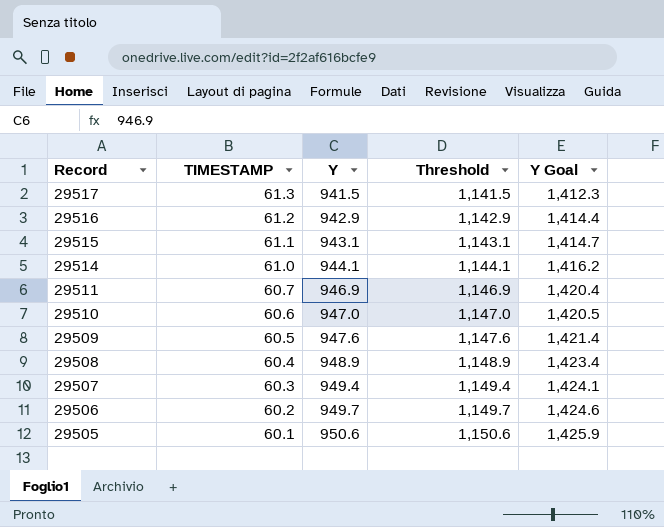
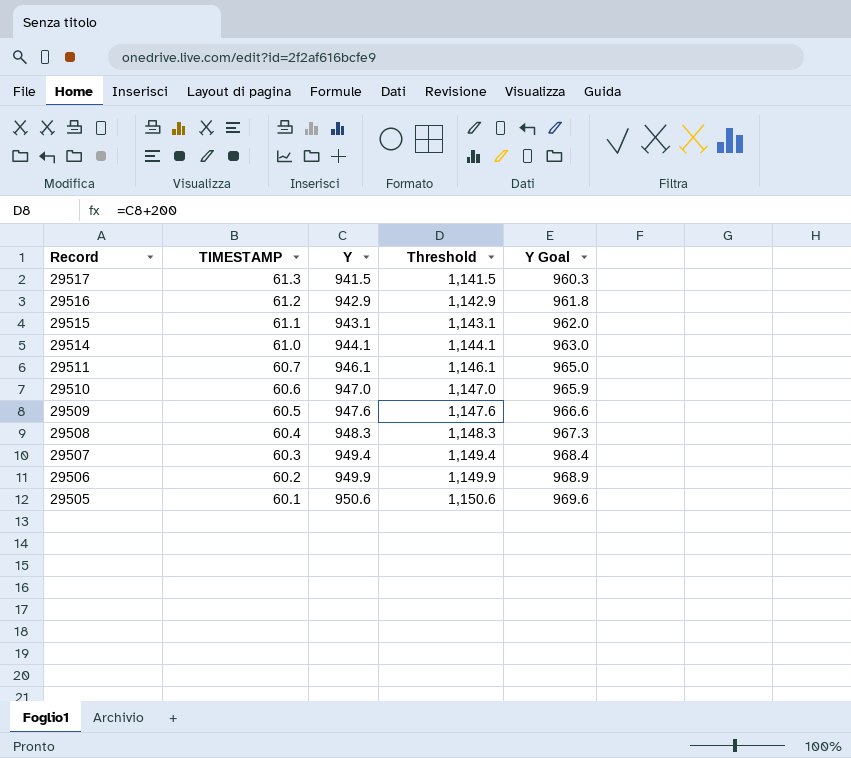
column Y Goal | formula: [Y] * 1.5 -> [Y] * 1.02
29511 | Y: 946.9 -> 946.1
29511 | Threshold: 1,146.9 -> 1,146.1
29508 | Y: 948.9 -> 948.3
29508 | Threshold: 1,148.9 -> 1,148.3
29506 | Y: 949.7 -> 949.9
29506 | Threshold: 1,149.7 -> 1,149.9

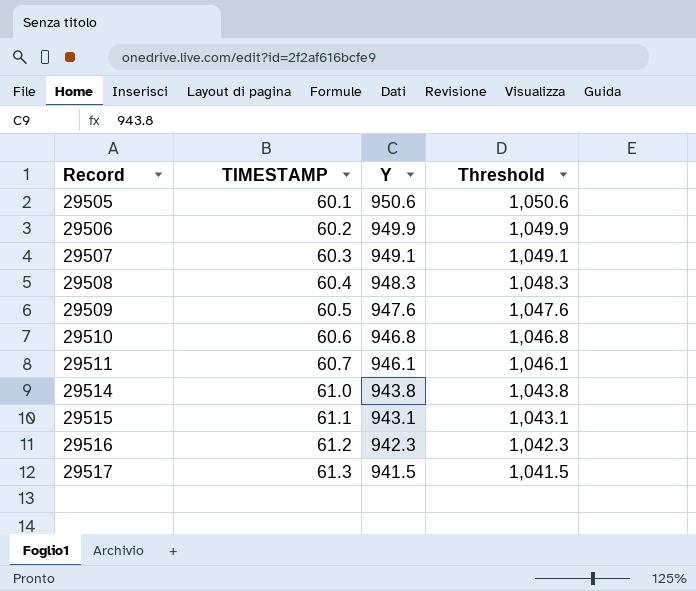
row order: Record descending -> Record ascending
column Y Goal | formula: [Y] * 1.02 -> none
column Threshold | formula: [Y] + 200 -> [Y] + 100
29507 | Y: 949.4 -> 949.1
29510 | Y: 947.0 -> 946.8
29514 | Y: 944.1 -> 943.8
29516 | Y: 942.9 -> 942.3

